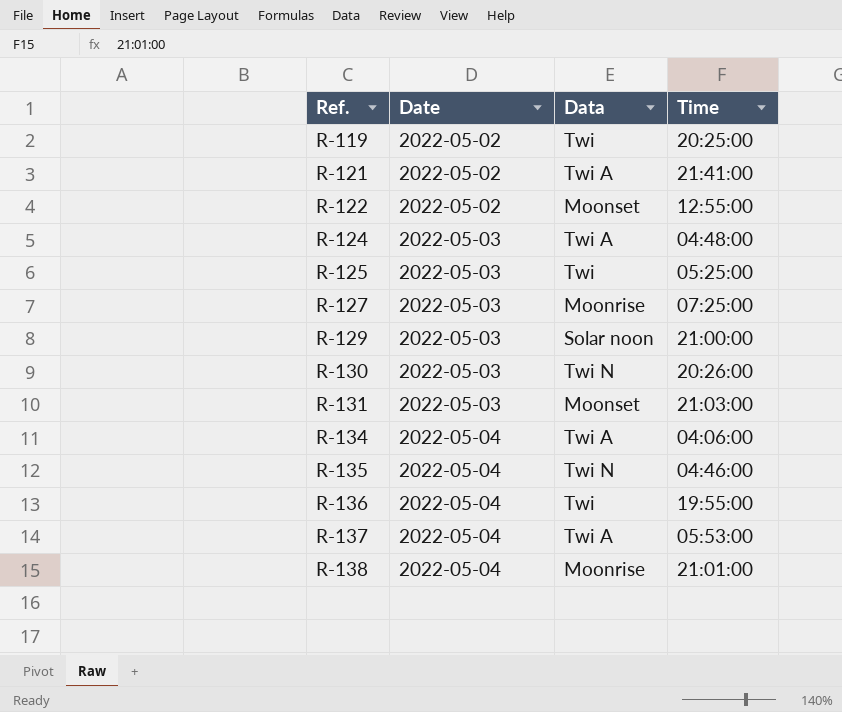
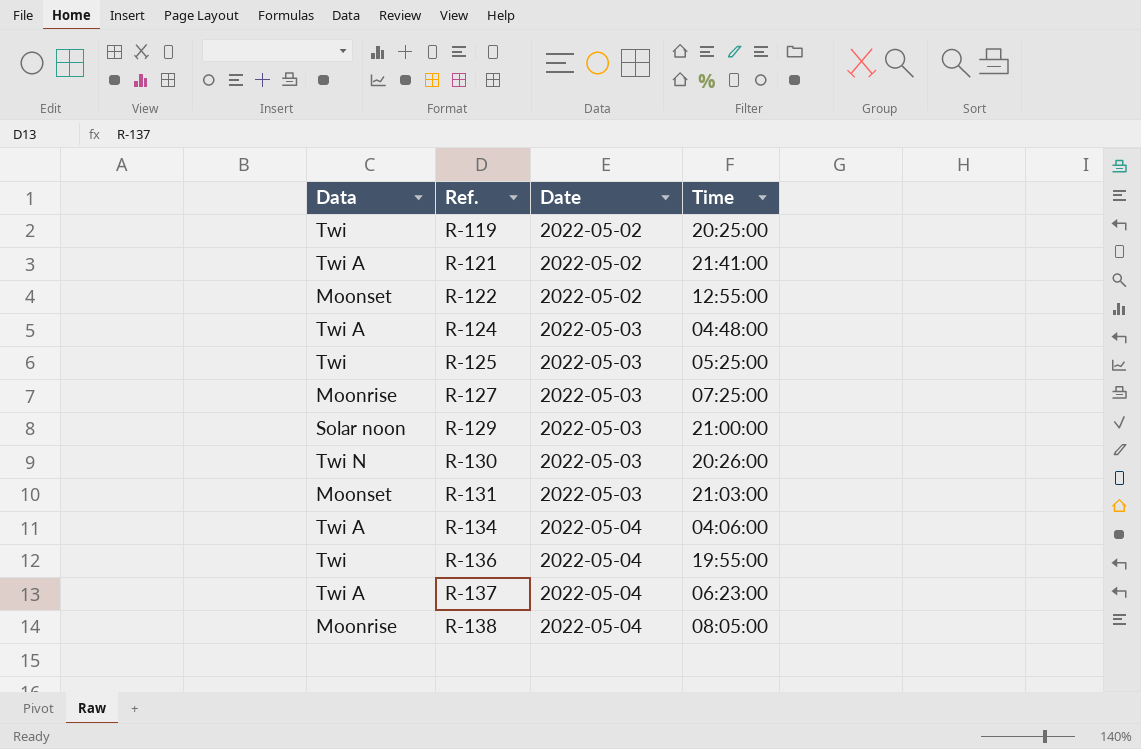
column Data | position: 3 -> 1
row R-135: 2022-05-04 | Twi N | 04:46:00 -> none
R-137 | Time: 05:53:00 -> 06:23:00
R-138 | Time: 21:01:00 -> 08:05:00

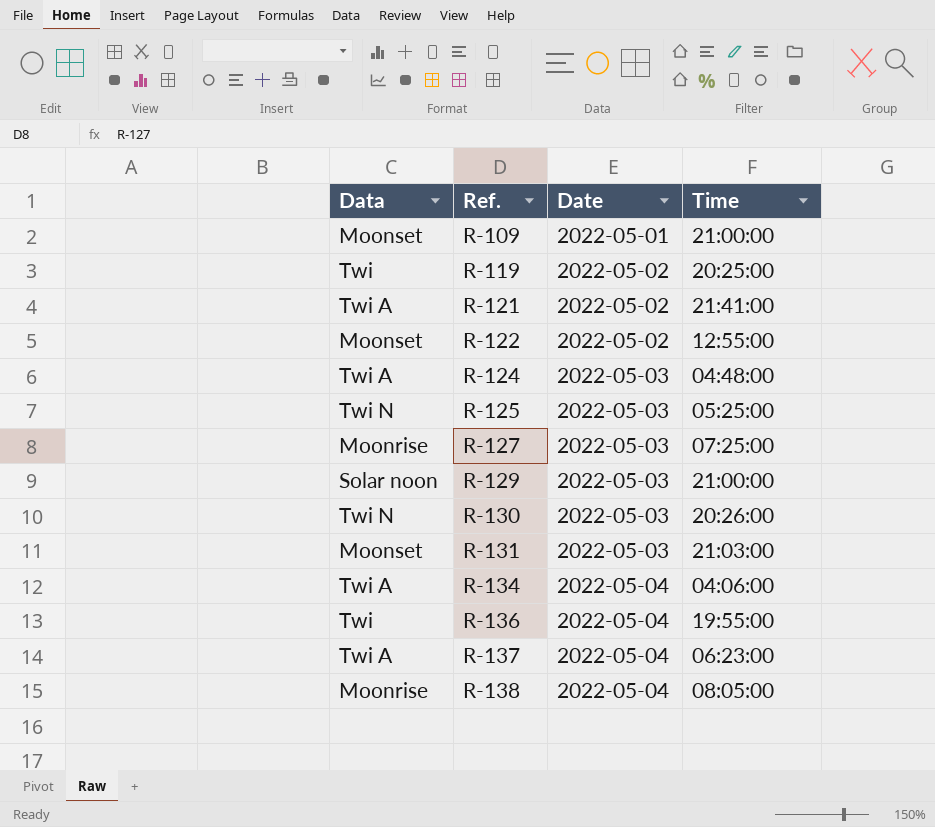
row R-109: none -> Moonset | 2022-05-01 | 21:00:00
R-125 | Data: Twi -> Twi N

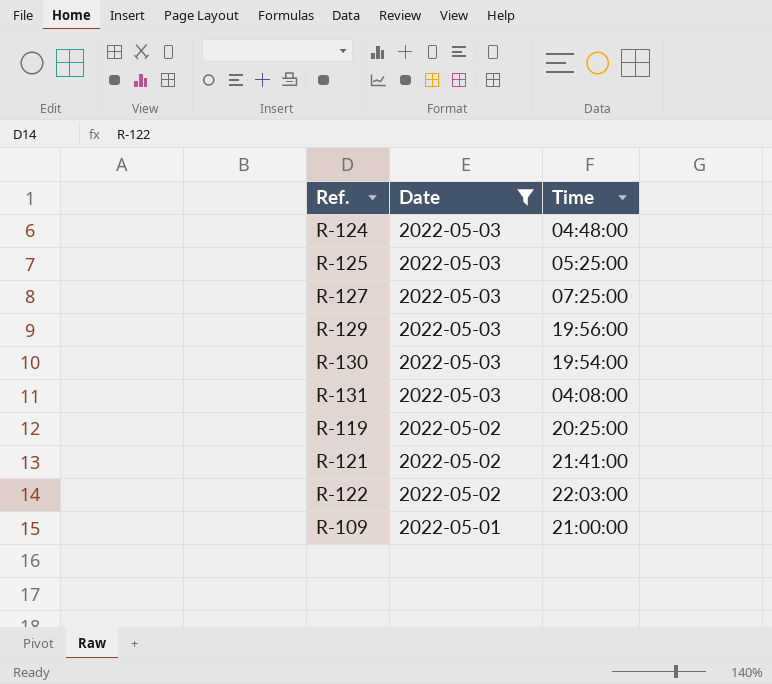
filter: none -> Date != 2022-05-04
row order: Ref. ascending -> Date descending
column Data | position: 1 -> none
R-129 | Time: 21:00:00 -> 19:56:00
R-130 | Time: 20:26:00 -> 19:54:00
R-131 | Time: 21:03:00 -> 04:08:00
R-122 | Time: 12:55:00 -> 22:03:00

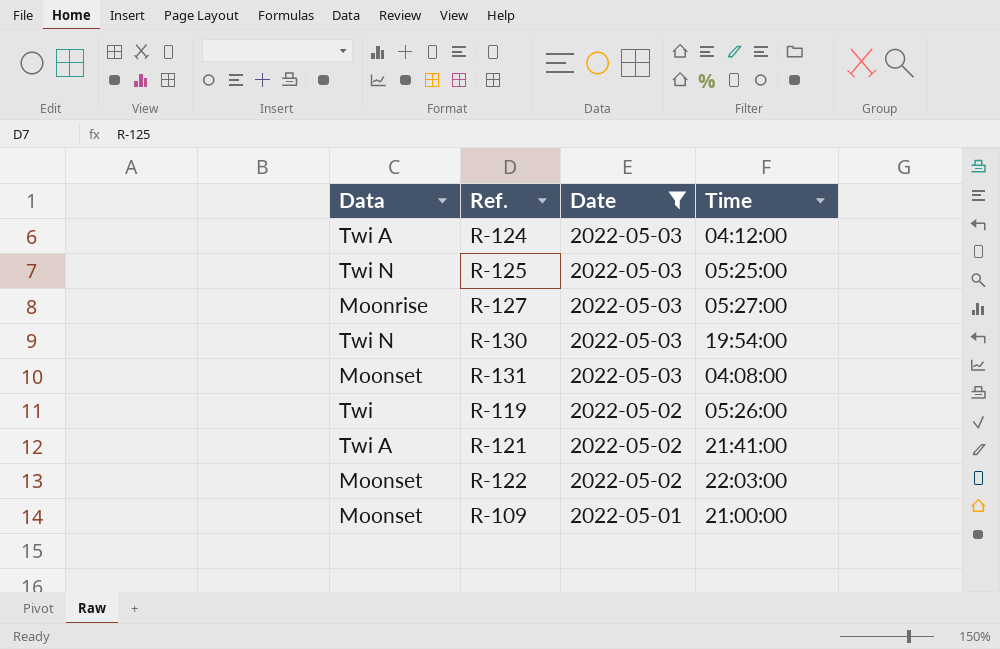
column Data | position: none -> 1
row R-129: 2022-05-03 | 19:56:00 -> none
R-124 | Time: 04:48:00 -> 04:12:00
R-127 | Time: 07:25:00 -> 05:27:00
R-119 | Time: 20:25:00 -> 05:26:00

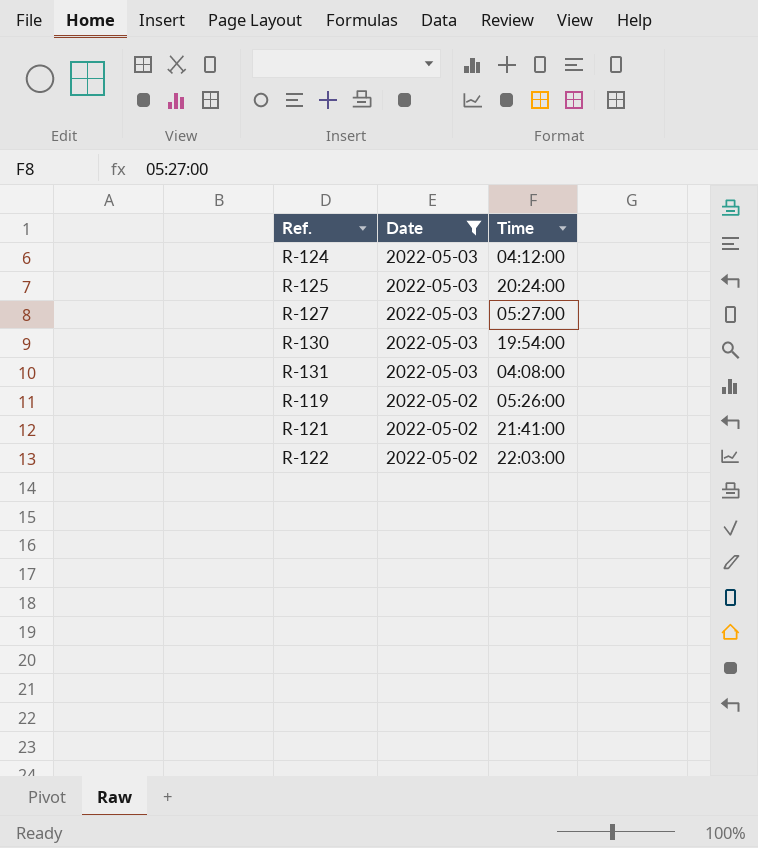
column Data | position: 1 -> none
row R-109: Moonset | 2022-05-01 | 21:00:00 -> none
R-125 | Time: 05:25:00 -> 20:24:00

